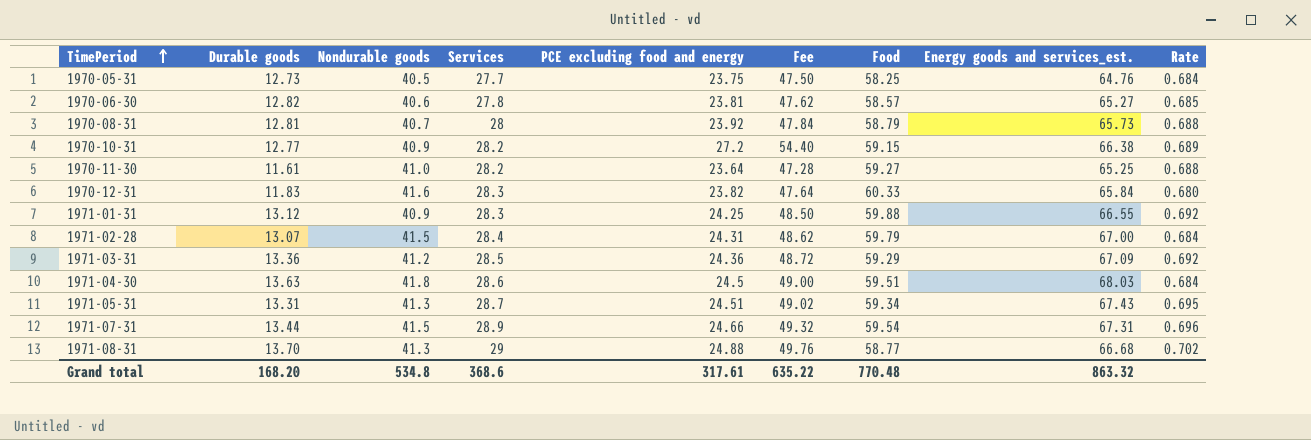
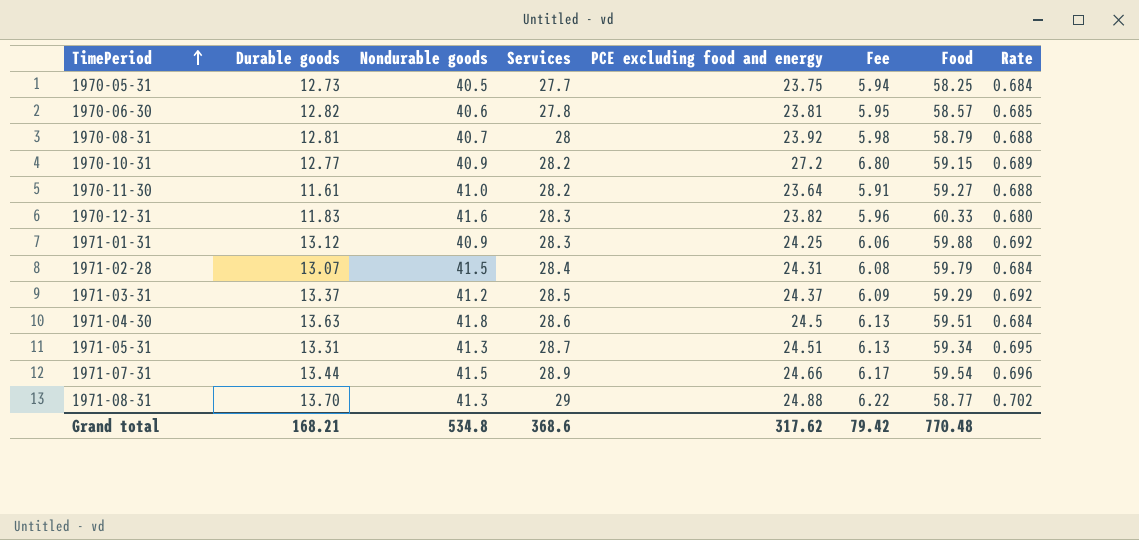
column Energy goods and services_est. | position: 8 -> none
column Fee | formula: [PCE excluding food and energy] * 2 -> [PCE excluding food and energy] * 0.25
1971-03-31 | Durable goods: 13.36 -> 13.37
1971-03-31 | PCE excluding food and energy: 24.36 -> 24.37
Grand total | Durable goods: 168.20 -> 168.21
Grand total | PCE excluding food and energy: 317.61 -> 317.62
Grand total | Fee: 635.22 -> 79.42

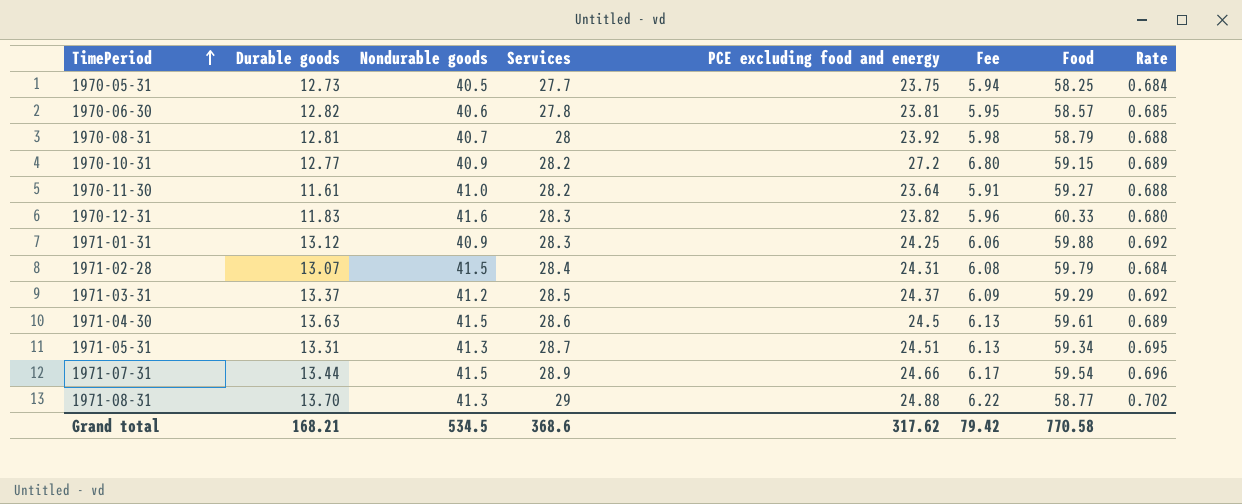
1971-04-30 | Nondurable goods: 41.8 -> 41.5
1971-04-30 | Food: 59.51 -> 59.61
1971-04-30 | Rate: 0.684 -> 0.689
Grand total | Nondurable goods: 534.8 -> 534.5
Grand total | Food: 770.48 -> 770.58

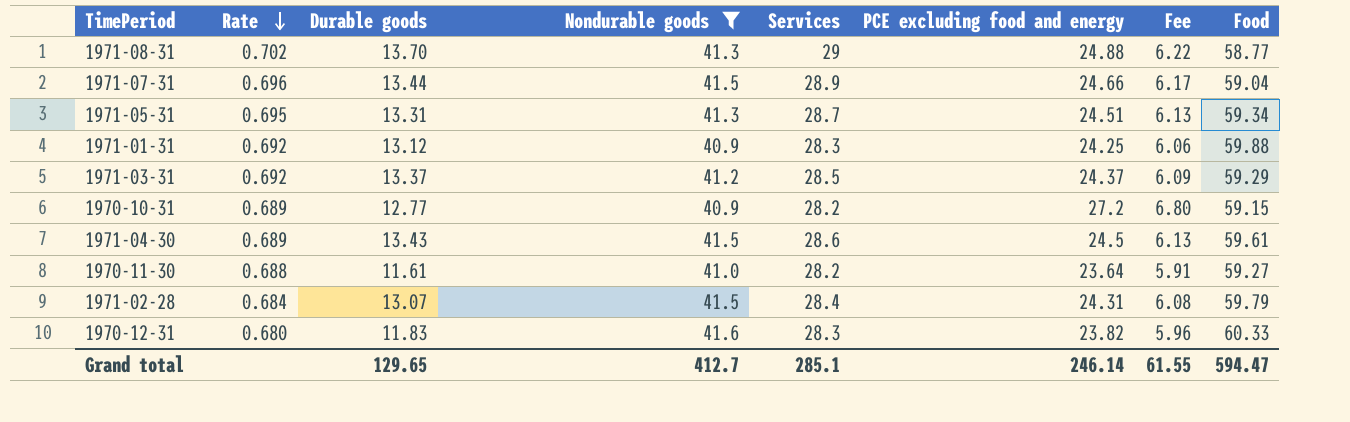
filter: none -> Nondurable goods >= 40.9
row order: TimePeriod ascending -> Rate descending
column Rate | position: 8 -> 2
1971-07-31 | Food: 59.54 -> 59.04
1971-04-30 | Durable goods: 13.63 -> 13.43
Grand total | Durable goods: 168.21 -> 129.65
Grand total | Nondurable goods: 534.5 -> 412.7
Grand total | Services: 368.6 -> 285.1
Grand total | PCE excluding food and energy: 317.62 -> 246.14
Grand total | Fee: 79.42 -> 61.55
Grand total | Food: 770.58 -> 594.47

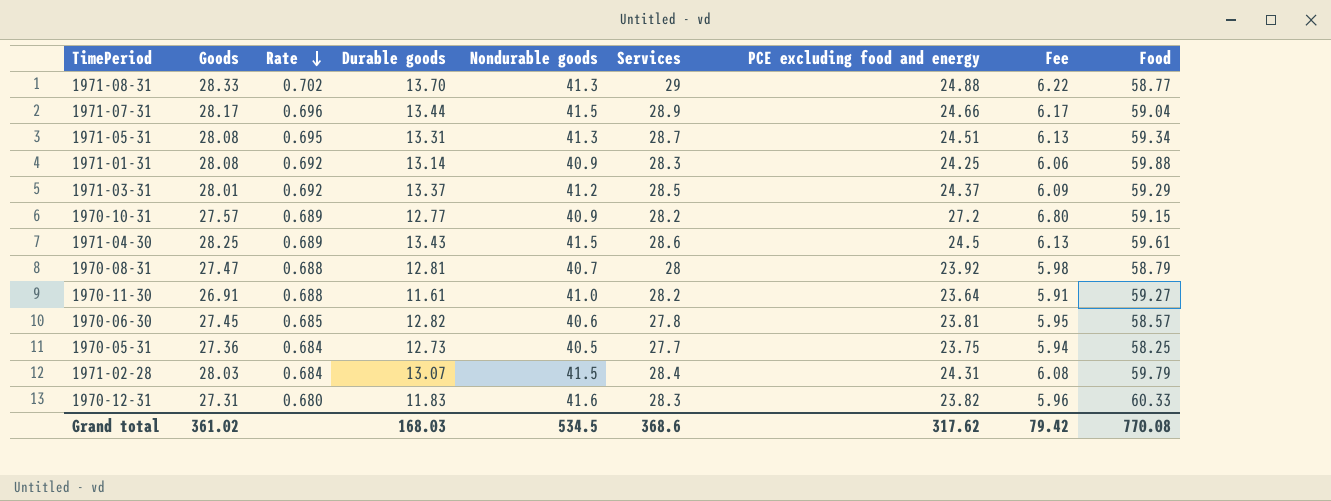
filter: Nondurable goods >= 40.9 -> none
column Goods | position: none -> 2
1971-01-31 | Durable goods: 13.12 -> 13.14
Grand total | Durable goods: 129.65 -> 168.03
Grand total | Nondurable goods: 412.7 -> 534.5
Grand total | Services: 285.1 -> 368.6
Grand total | PCE excluding food and energy: 246.14 -> 317.62
Grand total | Fee: 61.55 -> 79.42
Grand total | Food: 594.47 -> 770.08

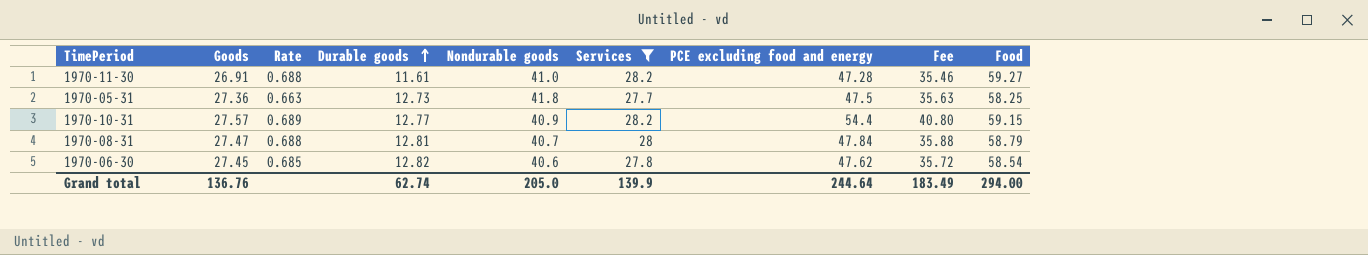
filter: none -> Services <= 28.2
row order: Rate descending -> Durable goods ascending
column Fee | formula: [PCE excluding food and energy] * 0.25 -> [PCE excluding food and energy] * 0.75
1970-11-30 | PCE excluding food and energy: 23.64 -> 47.28
1970-05-31 | Rate: 0.684 -> 0.663
1970-05-31 | Nondurable goods: 40.5 -> 41.8
1970-05-31 | PCE excluding food and energy: 23.75 -> 47.5
1970-10-31 | PCE excluding food and energy: 27.2 -> 54.4
1970-08-31 | PCE excluding food and energy: 23.92 -> 47.84
1970-06-30 | PCE excluding food and energy: 23.81 -> 47.62
1970-06-30 | Food: 58.57 -> 58.54
Grand total | Goods: 361.02 -> 136.76
Grand total | Durable goods: 168.03 -> 62.74
Grand total | Nondurable goods: 534.5 -> 205.0
Grand total | Services: 368.6 -> 139.9
Grand total | PCE excluding food and energy: 317.62 -> 244.64
Grand total | Fee: 79.42 -> 183.49
Grand total | Food: 770.08 -> 294.00

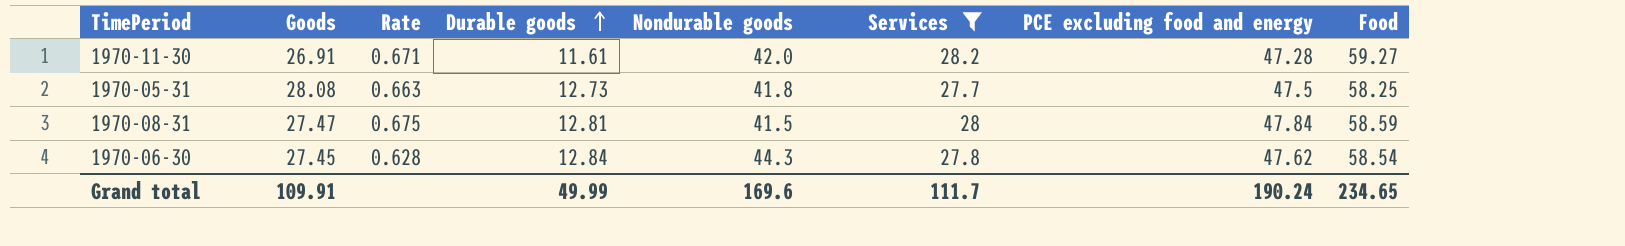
column Fee | formula: [PCE excluding food and energy] * 0.75 -> none
row 1970-10-31: 27.57 | 0.689 | 12.77 | 40.9 | 28.2 | 54.4 | 40.80 | 59.15 -> none
1970-11-30 | Rate: 0.688 -> 0.671
1970-11-30 | Nondurable goods: 41.0 -> 42.0
1970-05-31 | Goods: 27.36 -> 28.08
1970-08-31 | Rate: 0.688 -> 0.675
1970-08-31 | Nondurable goods: 40.7 -> 41.5
1970-08-31 | Food: 58.79 -> 58.59
1970-06-30 | Rate: 0.685 -> 0.628
1970-06-30 | Durable goods: 12.82 -> 12.84
1970-06-30 | Nondurable goods: 40.6 -> 44.3
Grand total | Goods: 136.76 -> 109.91
Grand total | Durable goods: 62.74 -> 49.99
Grand total | Nondurable goods: 205.0 -> 169.6
Grand total | Services: 139.9 -> 111.7
Grand total | PCE excluding food and energy: 244.64 -> 190.24
Grand total | Food: 294.00 -> 234.65

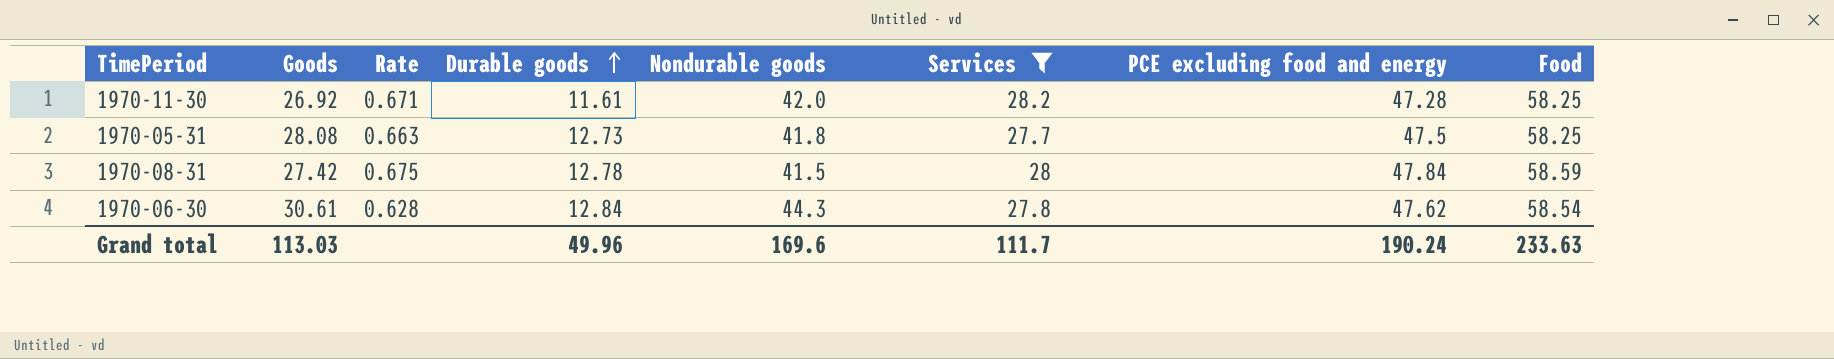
1970-11-30 | Goods: 26.91 -> 26.92
1970-11-30 | Food: 59.27 -> 58.25
1970-08-31 | Goods: 27.47 -> 27.42
1970-08-31 | Durable goods: 12.81 -> 12.78
1970-06-30 | Goods: 27.45 -> 30.61
Grand total | Goods: 109.91 -> 113.03
Grand total | Durable goods: 49.99 -> 49.96
Grand total | Food: 234.65 -> 233.63

